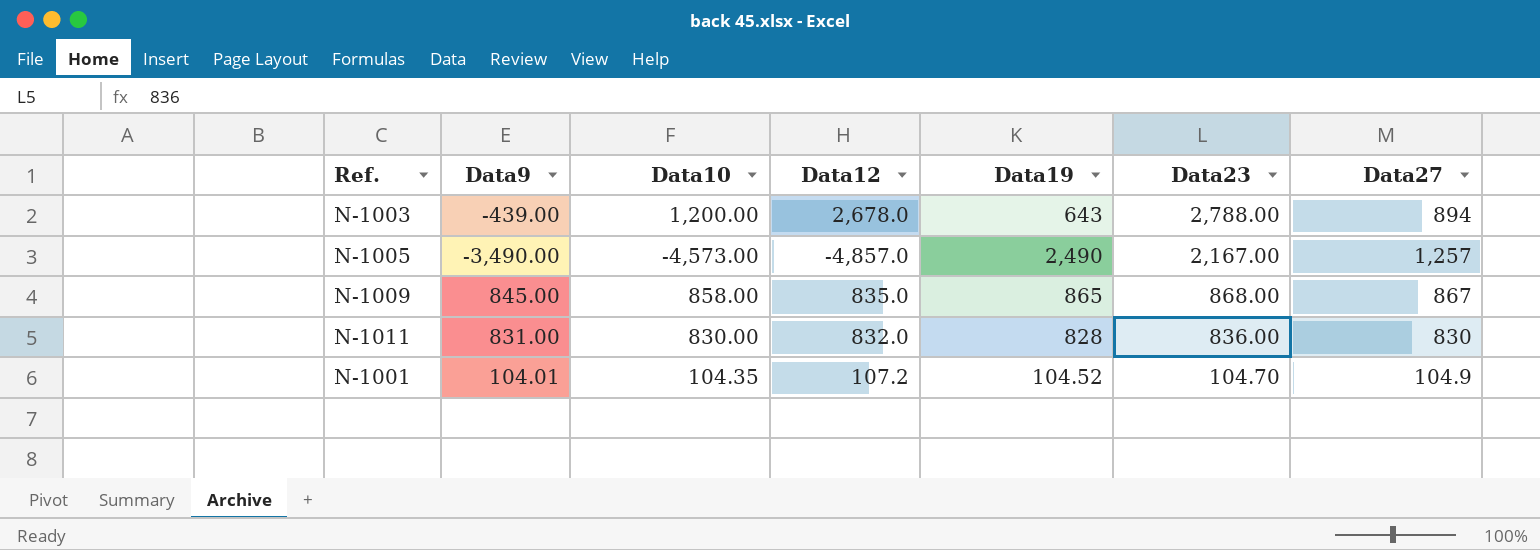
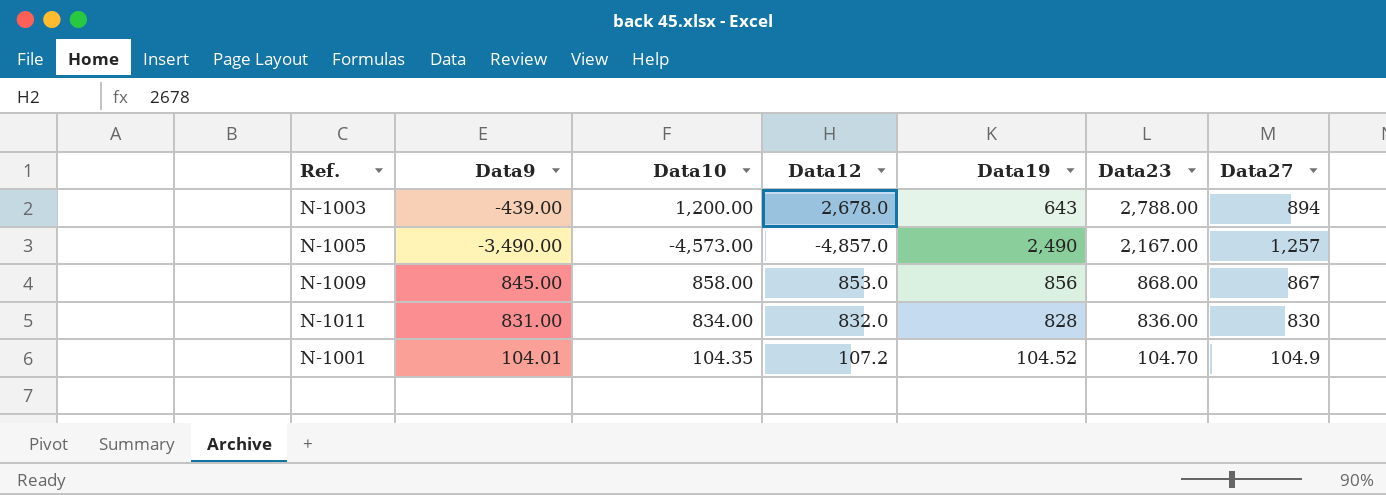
N-1009 | Data12: 835.0 -> 853.0
N-1009 | Data19: 865 -> 856
N-1011 | Data10: 830.00 -> 834.00

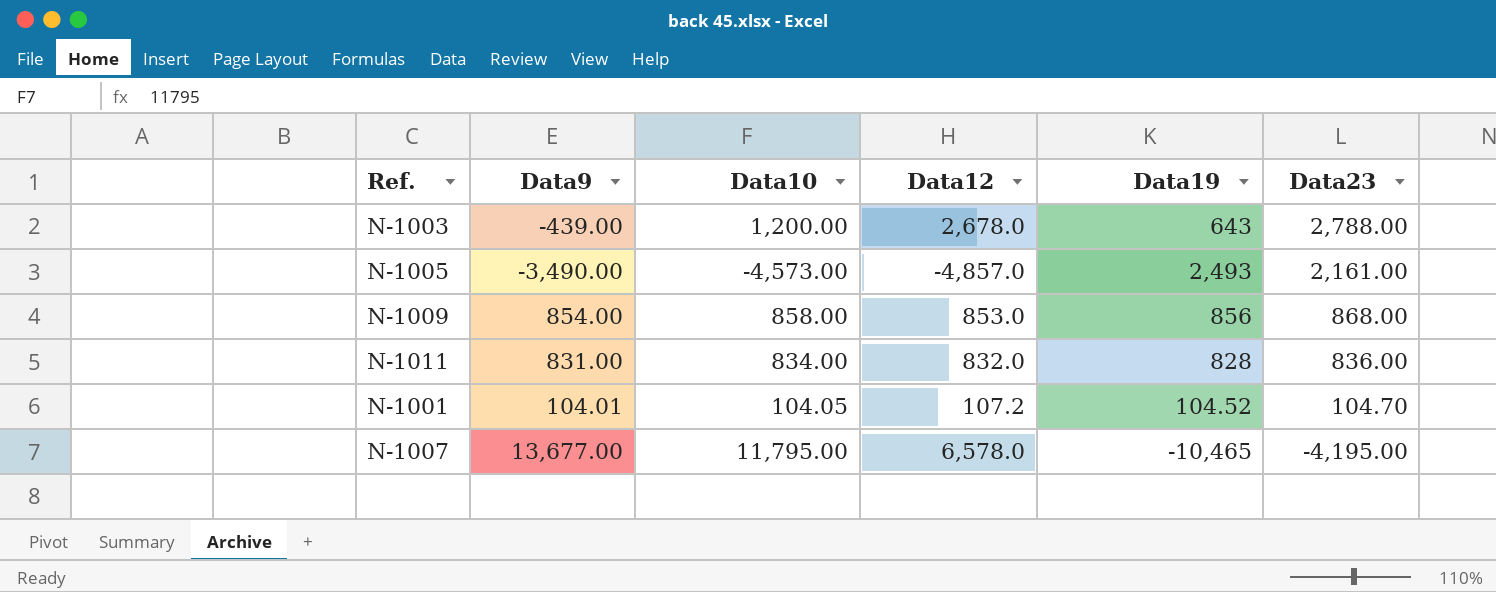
column Data27 | position: 7 -> none
N-1005 | Data19: 2,490 -> 2,493
N-1005 | Data23: 2,167.00 -> 2,161.00
N-1009 | Data9: 845.00 -> 854.00
N-1001 | Data10: 104.35 -> 104.05
row N-1007: none -> 13,677.00 | 11,795.00 | 6,578.0 | -10,465 | -4,195.00

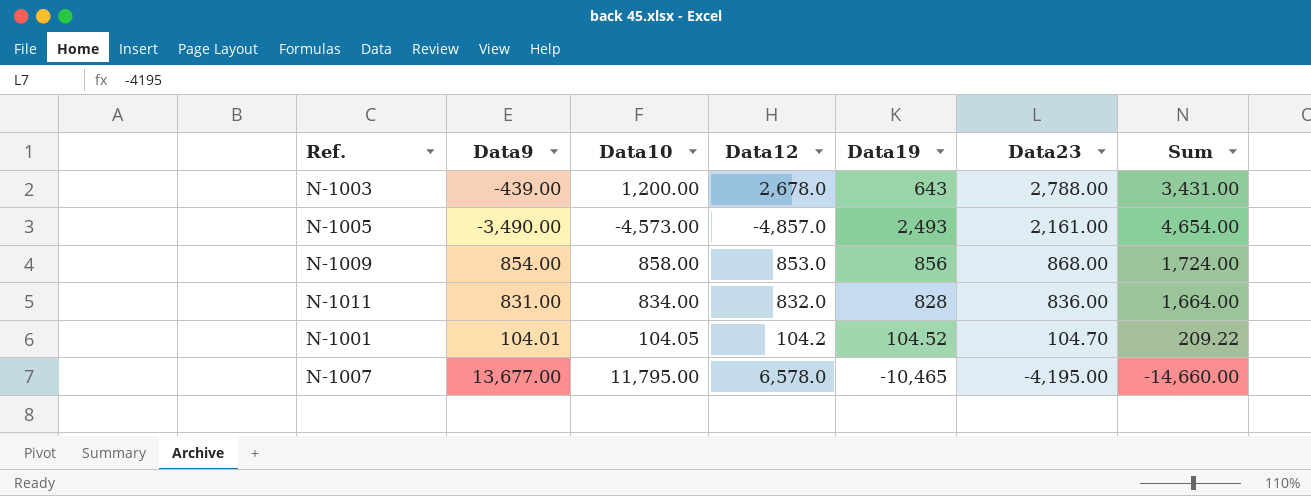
column Sum | formula: none -> [Data19] + [Data23]
N-1001 | Data12: 107.2 -> 104.2

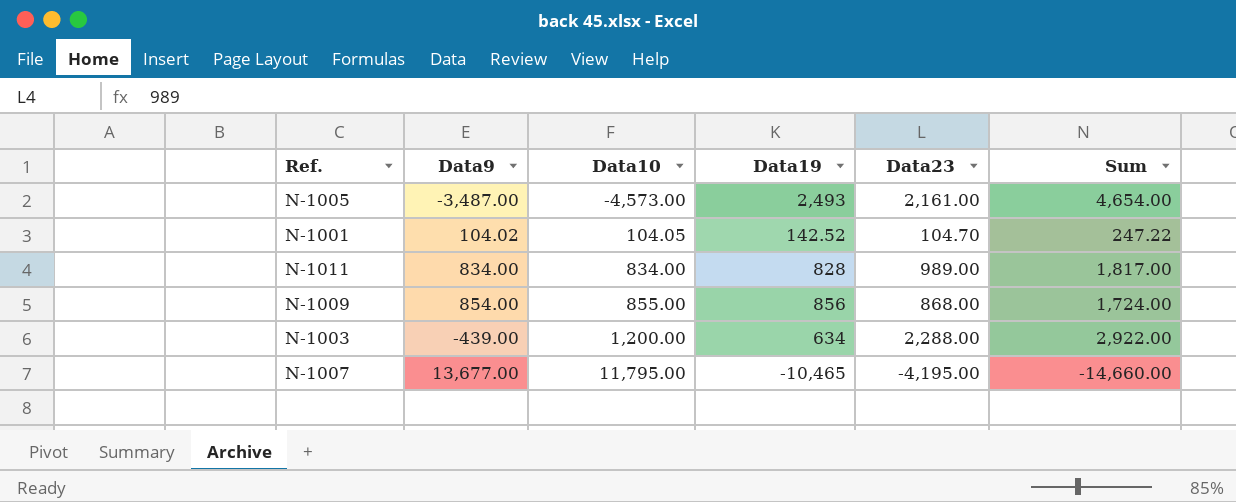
row order: Data23 descending -> Data10 ascending
column Data12 | position: 4 -> none
N-1005 | Data9: -3,490.00 -> -3,487.00
N-1001 | Data9: 104.01 -> 104.02
N-1001 | Data19: 104.52 -> 142.52
N-1001 | Sum: 209.22 -> 247.22
N-1011 | Data9: 831.00 -> 834.00
N-1011 | Data23: 836.00 -> 989.00
N-1011 | Sum: 1,664.00 -> 1,817.00
N-1009 | Data10: 858.00 -> 855.00
N-1003 | Data19: 643 -> 634
N-1003 | Data23: 2,788.00 -> 2,288.00
N-1003 | Sum: 3,431.00 -> 2,922.00

